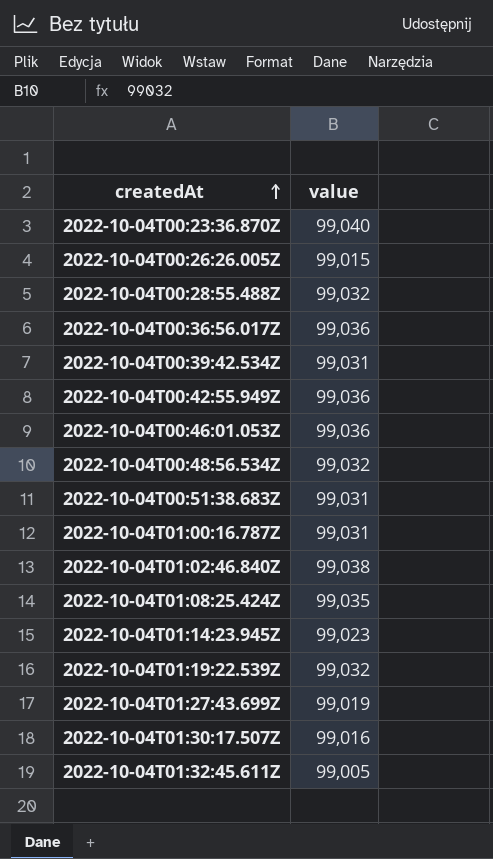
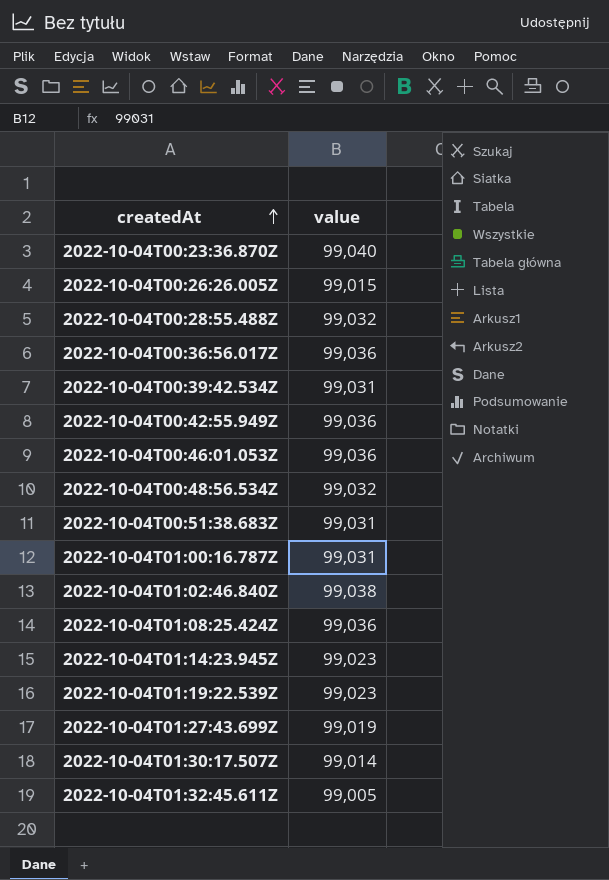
2022-10-04T01:08:25.424Z | value: 99,035 -> 99,036
2022-10-04T01:19:22.539Z | value: 99,032 -> 99,023
2022-10-04T01:30:17.507Z | value: 99,016 -> 99,014

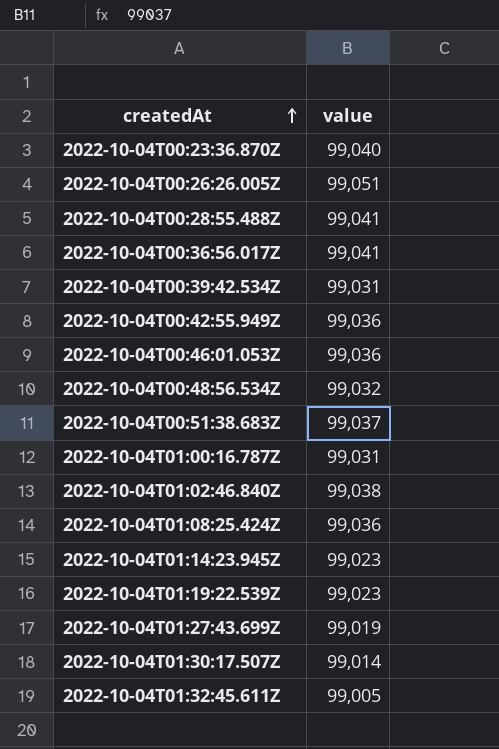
2022-10-04T00:26:26.005Z | value: 99,015 -> 99,051
2022-10-04T00:28:55.488Z | value: 99,032 -> 99,041
2022-10-04T00:36:56.017Z | value: 99,036 -> 99,041
2022-10-04T00:51:38.683Z | value: 99,031 -> 99,037

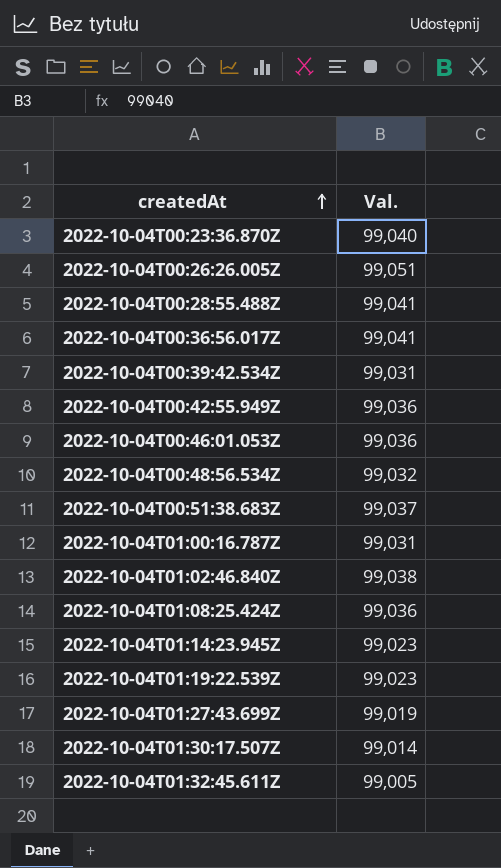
column name: value -> Val.

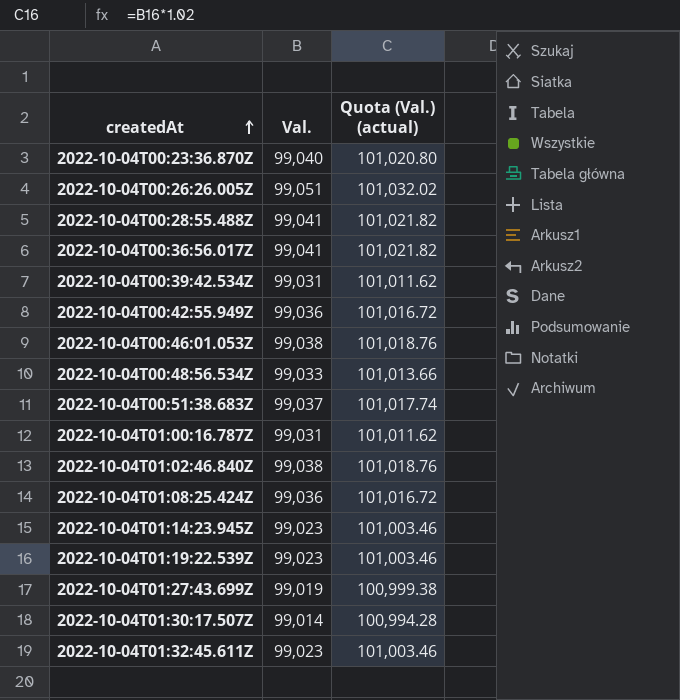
column Quota (Val.) (actual) | formula: none -> [Val.] * 1.02
2022-10-04T00:46:01.053Z | Val.: 99,036 -> 99,038
2022-10-04T00:48:56.534Z | Val.: 99,032 -> 99,033
2022-10-04T01:32:45.611Z | Val.: 99,005 -> 99,023

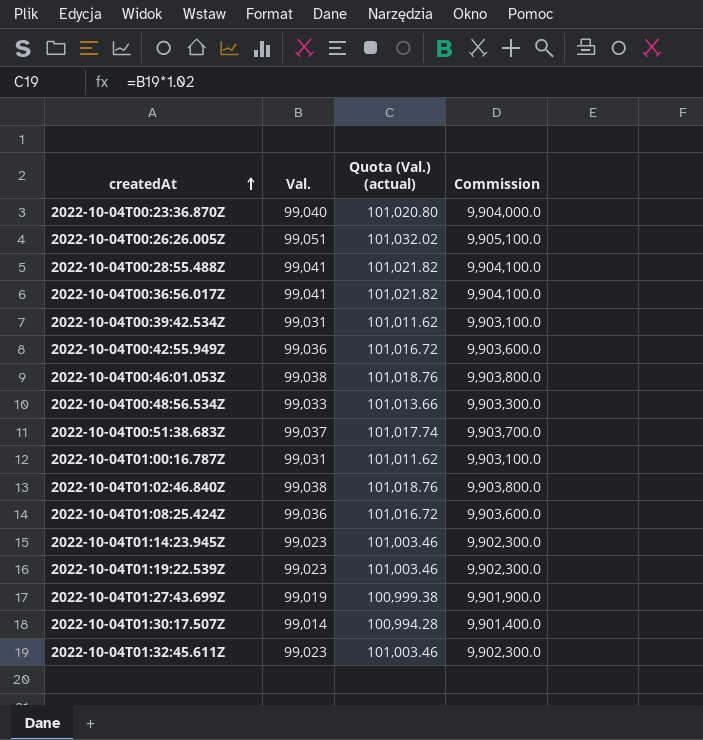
column Commission | formula: none -> [Val.] * 100

